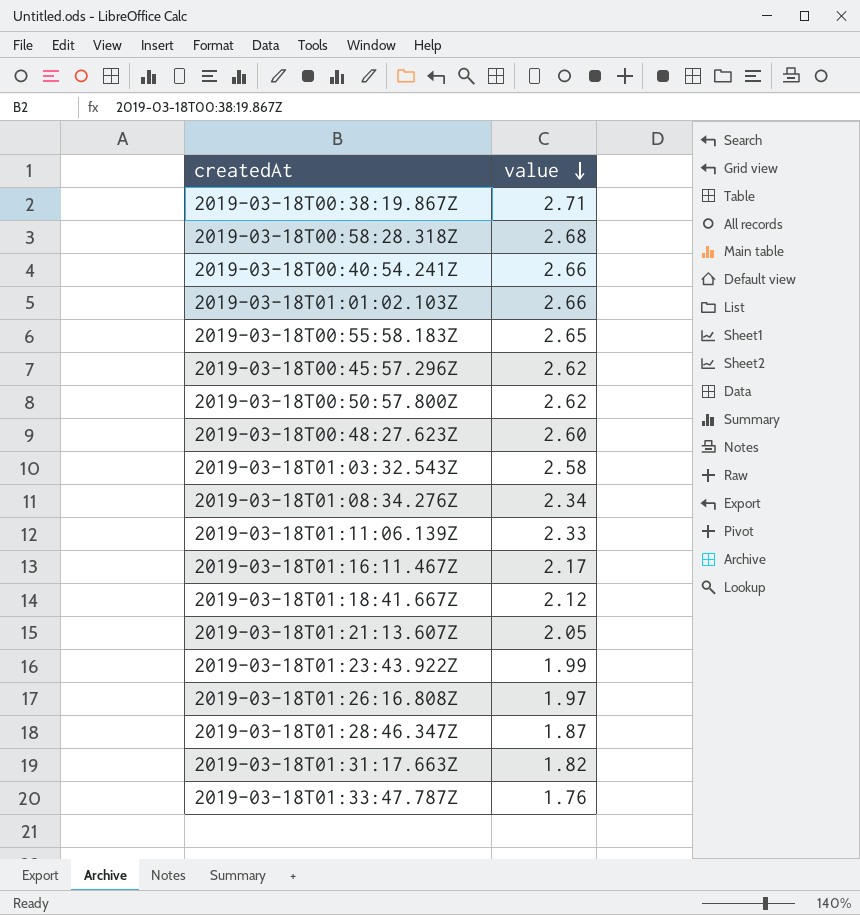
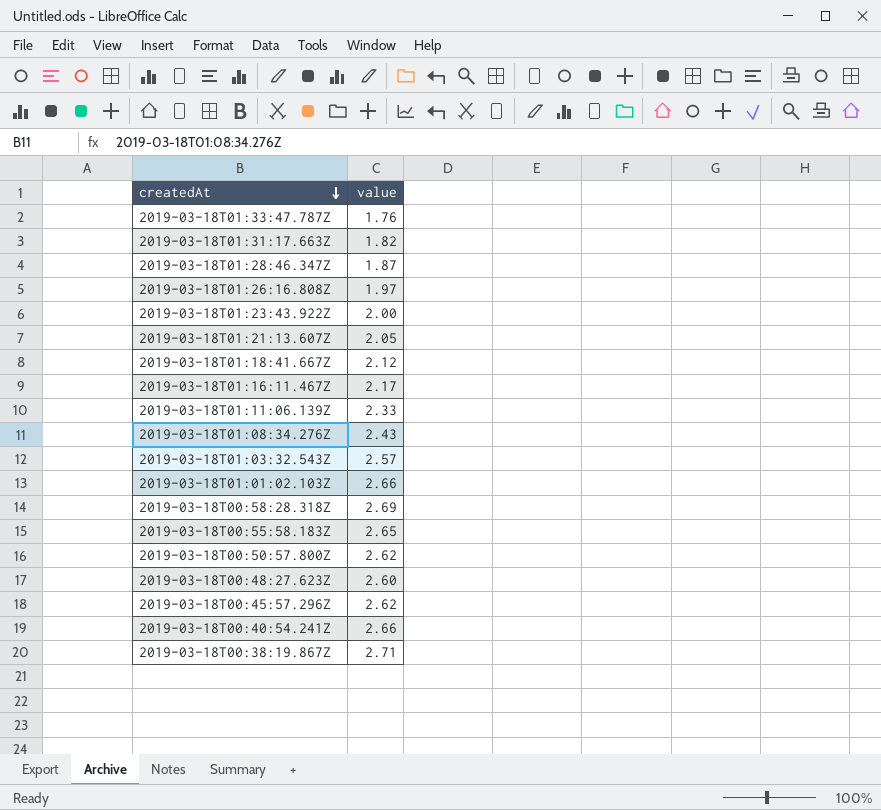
row order: value descending -> createdAt descending
2019-03-18T01:23:43.922Z | value: 1.99 -> 2.00
2019-03-18T01:08:34.276Z | value: 2.34 -> 2.43
2019-03-18T01:03:32.543Z | value: 2.58 -> 2.57
2019-03-18T00:58:28.318Z | value: 2.68 -> 2.69

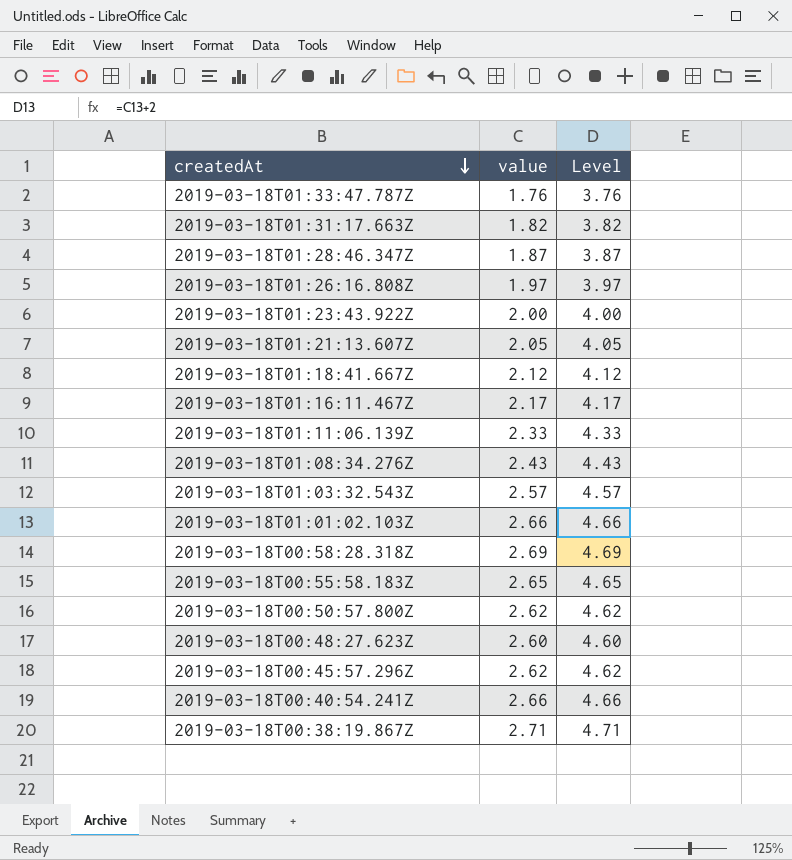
column Level | formula: none -> [value] + 2

